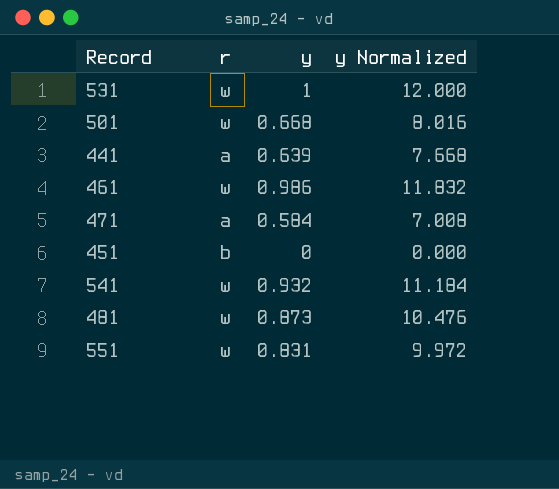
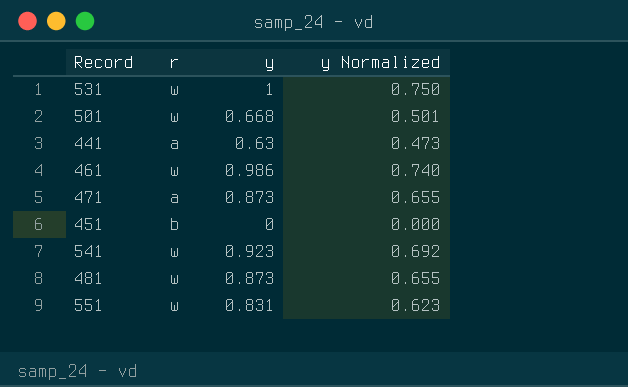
column y Normalized | formula: [y] * 12 -> [y] * 0.75
441 | y: 0.639 -> 0.63
471 | y: 0.584 -> 0.873
541 | y: 0.932 -> 0.923

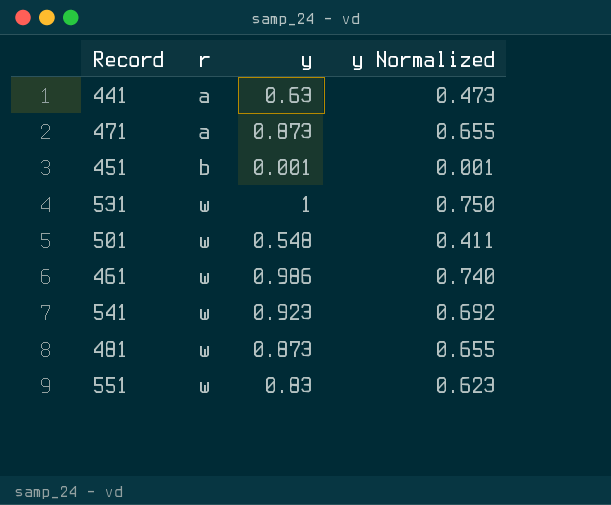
row order: none -> r ascending
451 | y: 0 -> 0.001
451 | y Normalized: 0.000 -> 0.001
501 | y: 0.668 -> 0.548
501 | y Normalized: 0.501 -> 0.411
551 | y: 0.831 -> 0.83

